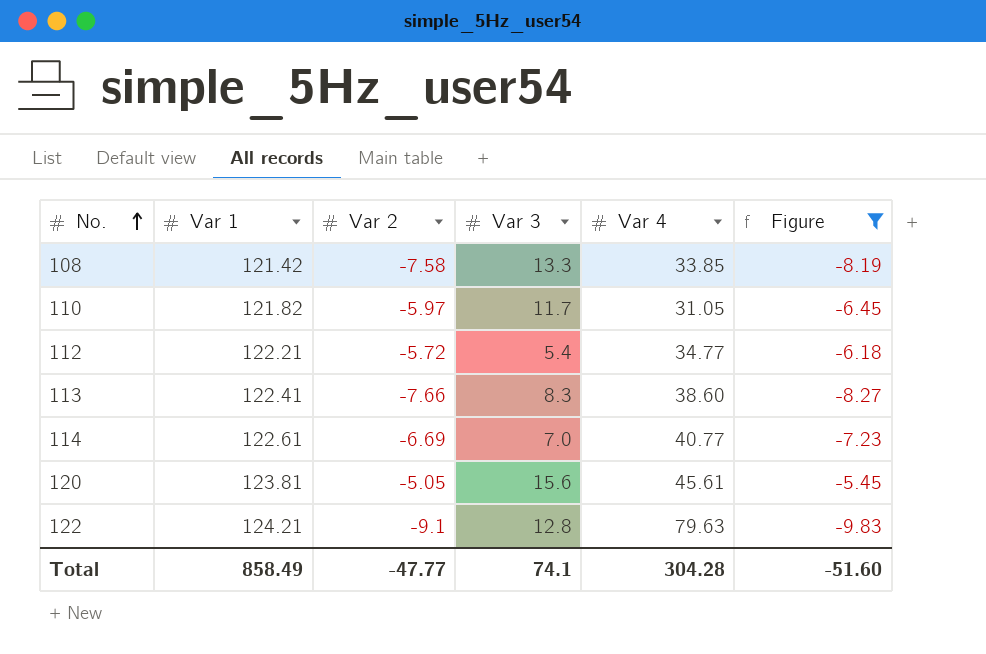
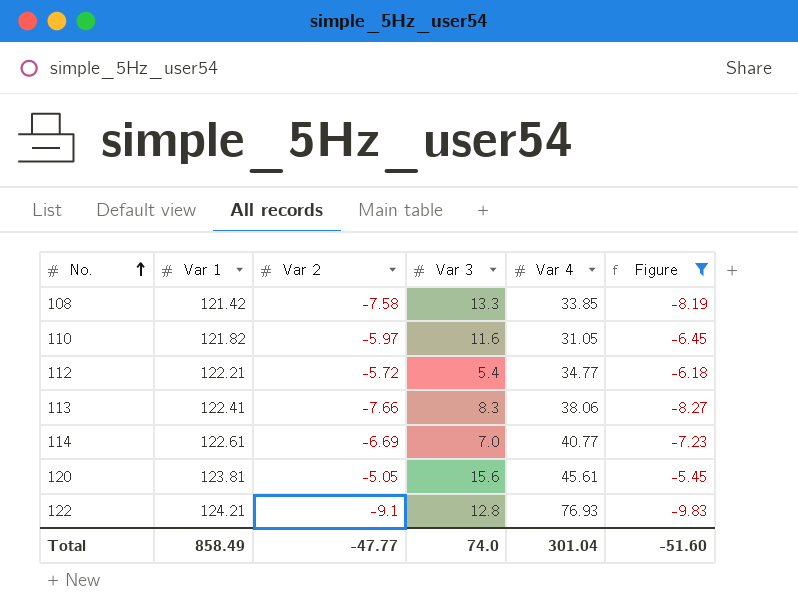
110 | Var 3: 11.7 -> 11.6
113 | Var 4: 38.60 -> 38.06
122 | Var 4: 79.63 -> 76.93
Total | Var 3: 74.1 -> 74.0
Total | Var 4: 304.28 -> 301.04

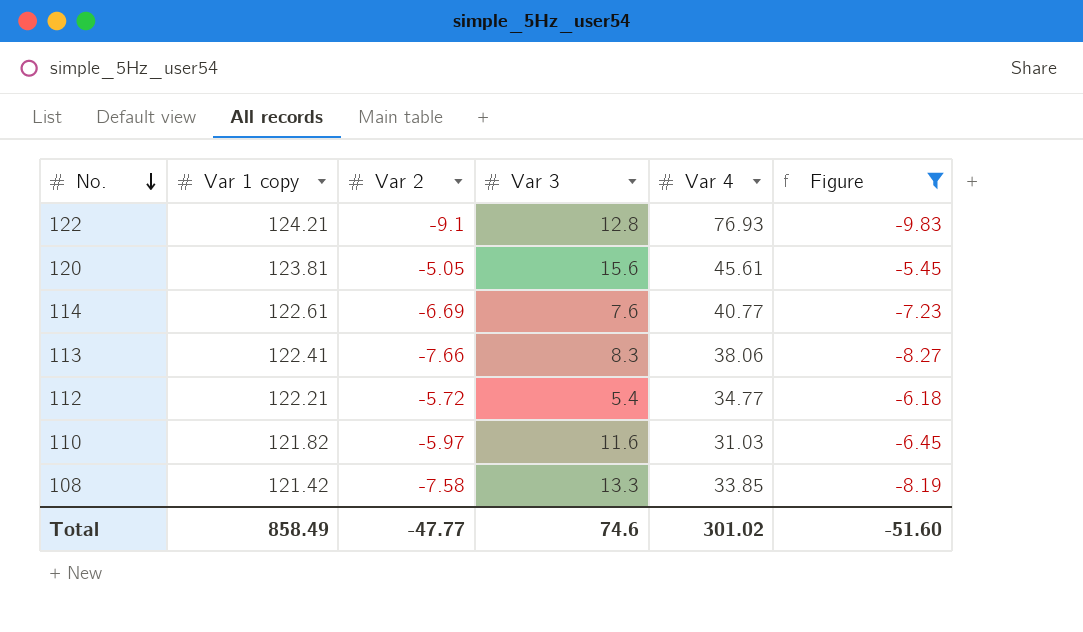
row order: No. ascending -> No. descending
column name: Var 1 -> Var 1 copy
114 | Var 3: 7.0 -> 7.6
110 | Var 4: 31.05 -> 31.03
Total | Var 3: 74.0 -> 74.6
Total | Var 4: 301.04 -> 301.02

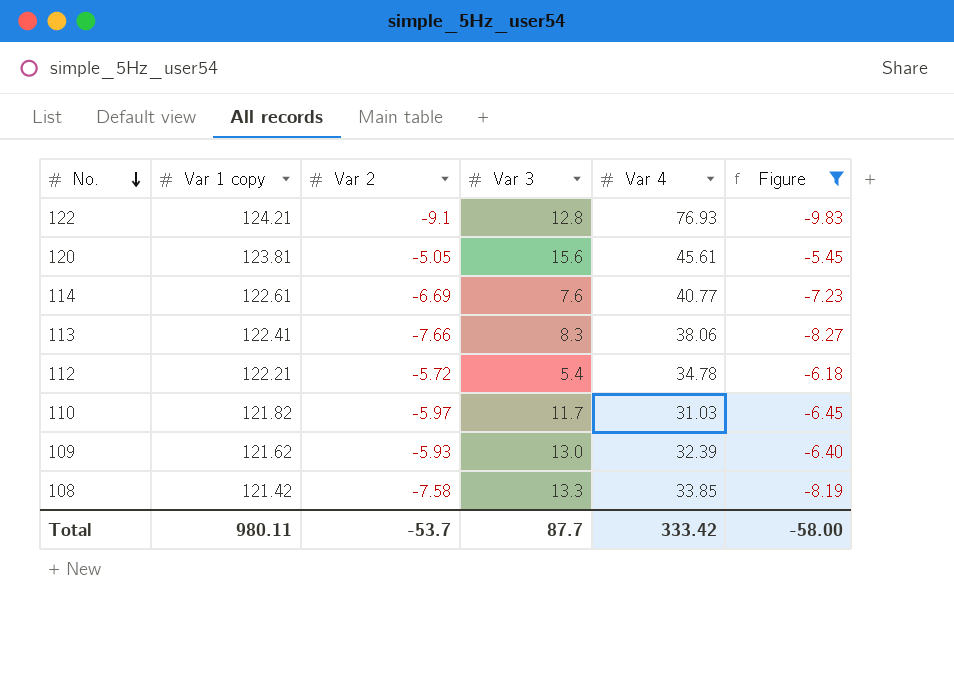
112 | Var 4: 34.77 -> 34.78
110 | Var 3: 11.6 -> 11.7
row 109: none -> 121.62 | -5.93 | 13.0 | 32.39 | -6.40
Total | Var 1 copy: 858.49 -> 980.11
Total | Var 2: -47.77 -> -53.7
Total | Var 3: 74.6 -> 87.7
Total | Var 4: 301.02 -> 333.42
Total | Figure: -51.60 -> -58.00

